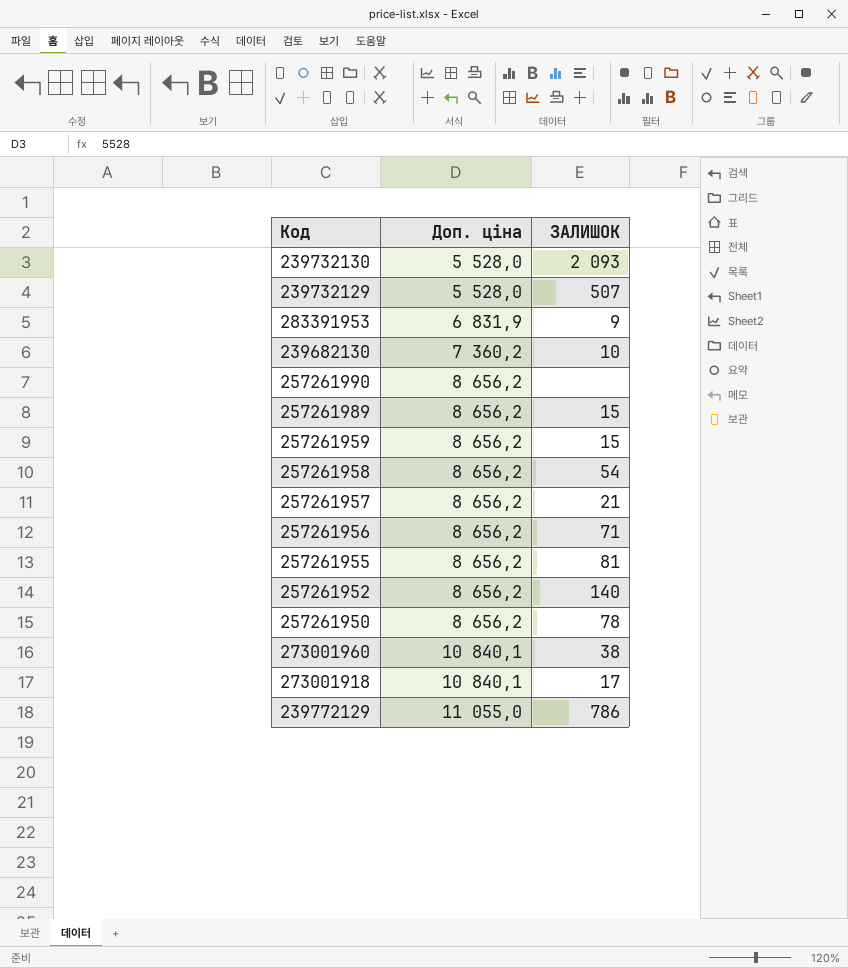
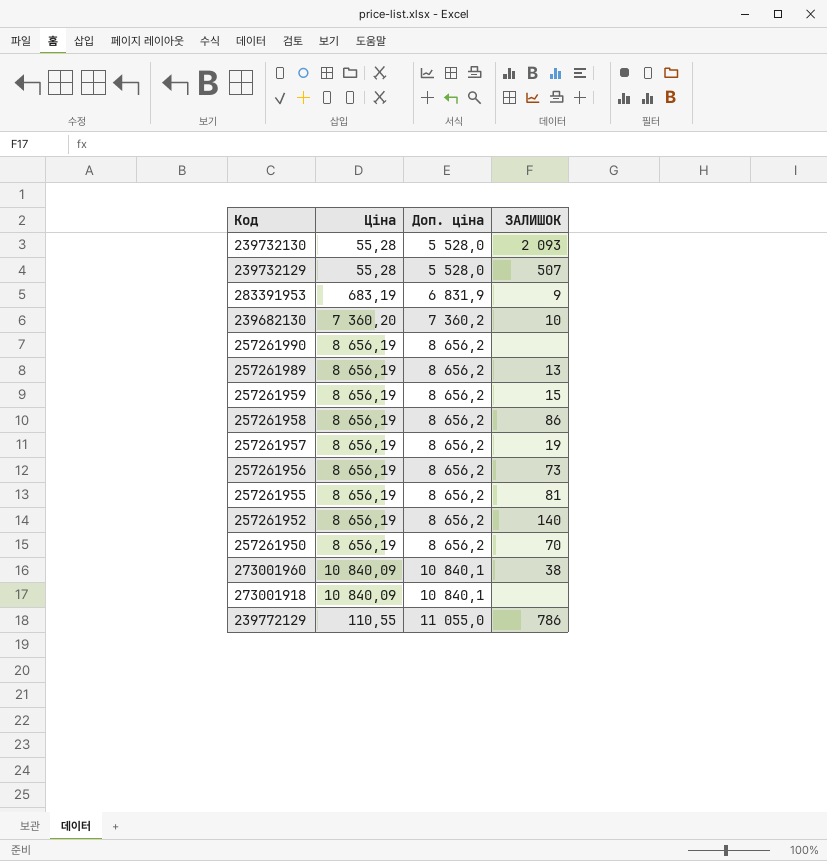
column Ціна | position: none -> 2
257261989 | ЗАЛИШОК: 15 -> 13
257261958 | ЗАЛИШОК: 54 -> 86
257261957 | ЗАЛИШОК: 21 -> 19
257261956 | ЗАЛИШОК: 71 -> 73
257261950 | ЗАЛИШОК: 78 -> 70
273001918 | ЗАЛИШОК: 17 -> none

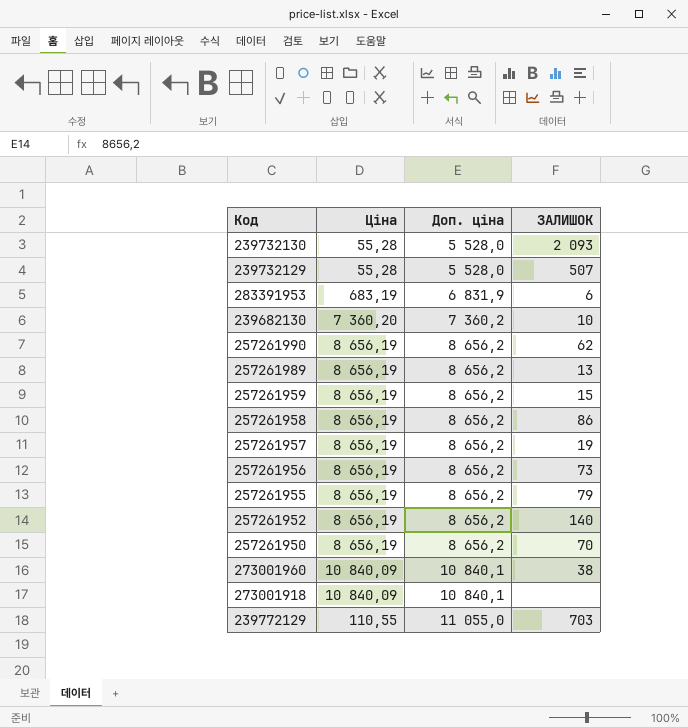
283391953 | ЗАЛИШОК: 9 -> 6
257261990 | ЗАЛИШОК: none -> 62
257261955 | ЗАЛИШОК: 81 -> 79
239772129 | ЗАЛИШОК: 786 -> 703

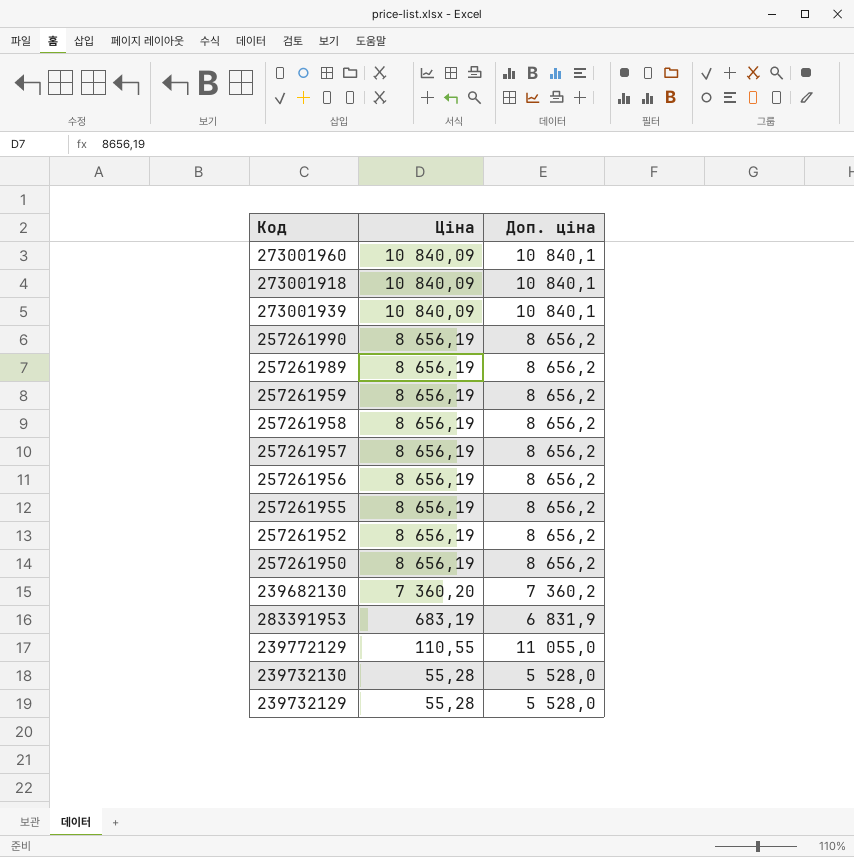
row order: Доп. ціна ascending -> Ціна descending
column ЗАЛИШОК | position: 4 -> none
row 273001939: none -> 10 840,09 | 10 840,1

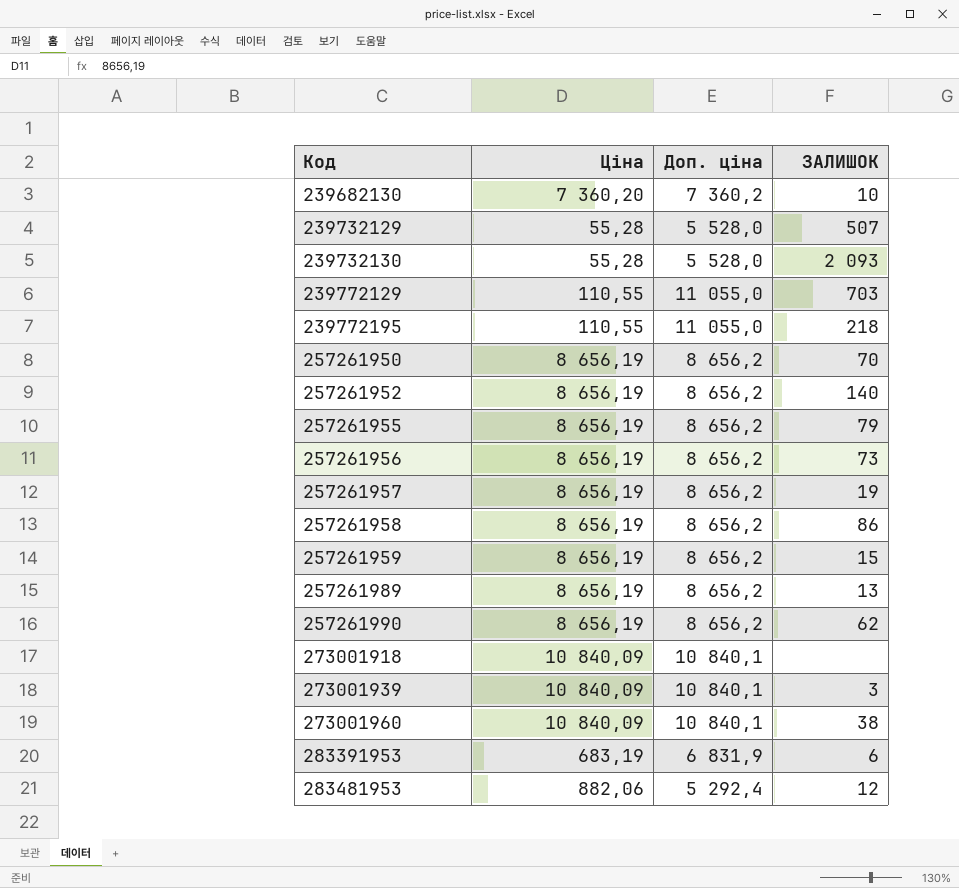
row order: Ціна descending -> Код ascending
column ЗАЛИШОК | position: none -> 4
row 239772195: none -> 110,55 | 11 055,0 | 218
row 283481953: none -> 882,06 | 5 292,4 | 12

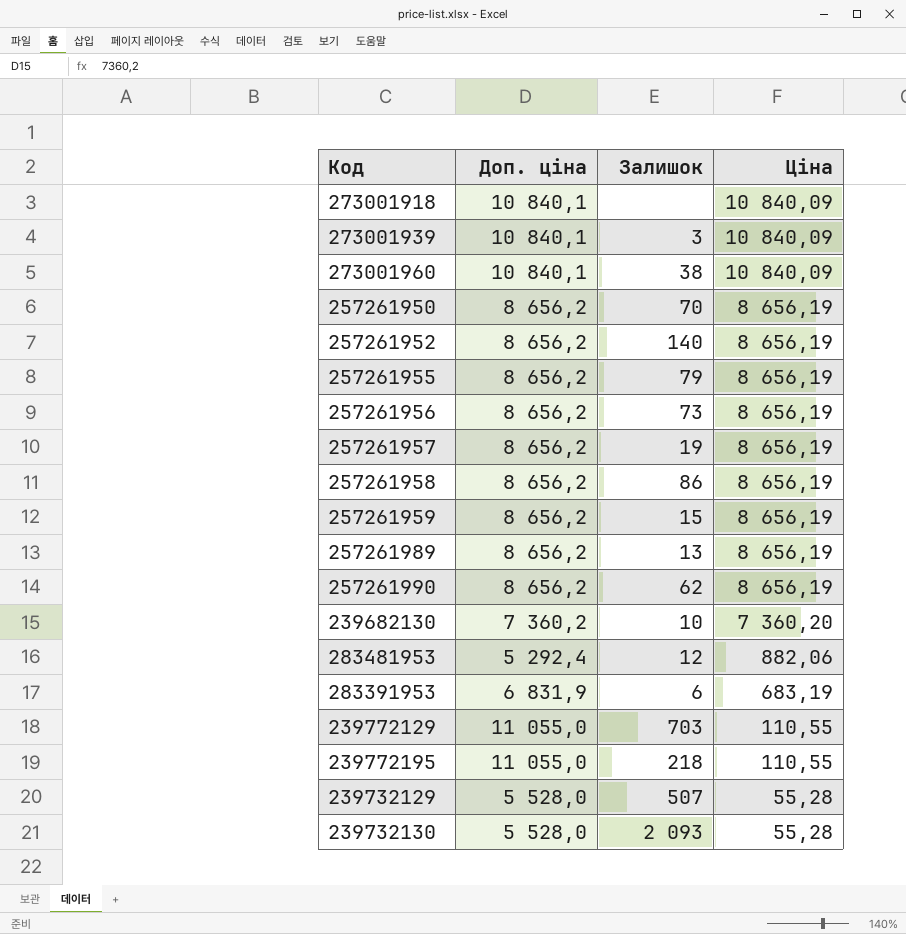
row order: Код ascending -> Ціна descending
column name: ЗАЛИШОК -> Залишок
column Ціна | position: 2 -> 4

